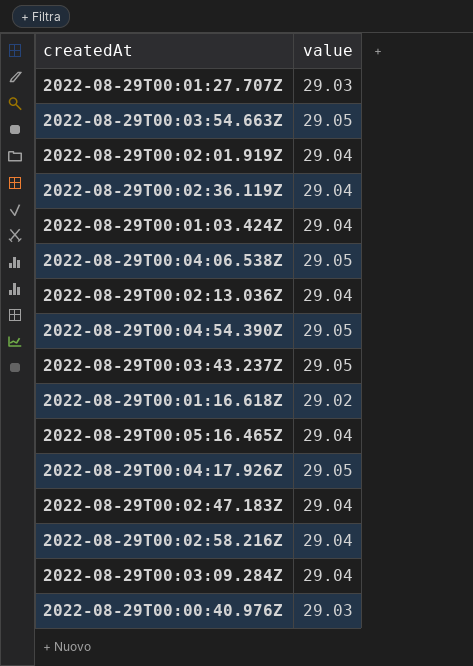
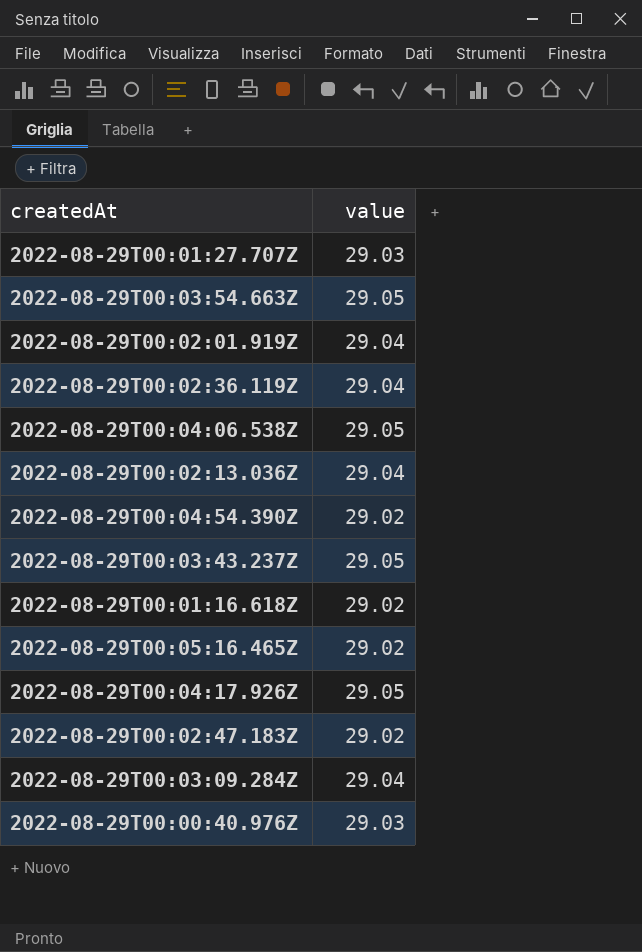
row 2022-08-29T00:01:03.424Z: 29.04 -> none
row 2022-08-29T00:02:58.216Z: 29.04 -> none
2022-08-29T00:04:54.390Z | value: 29.05 -> 29.02
2022-08-29T00:05:16.465Z | value: 29.04 -> 29.02
2022-08-29T00:02:47.183Z | value: 29.04 -> 29.02

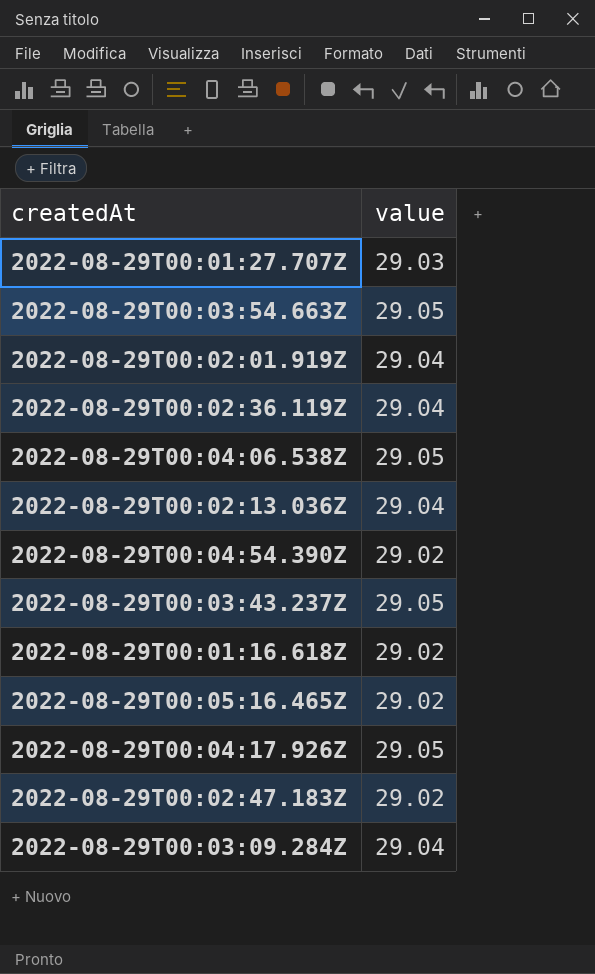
row 2022-08-29T00:00:40.976Z: 29.03 -> none

